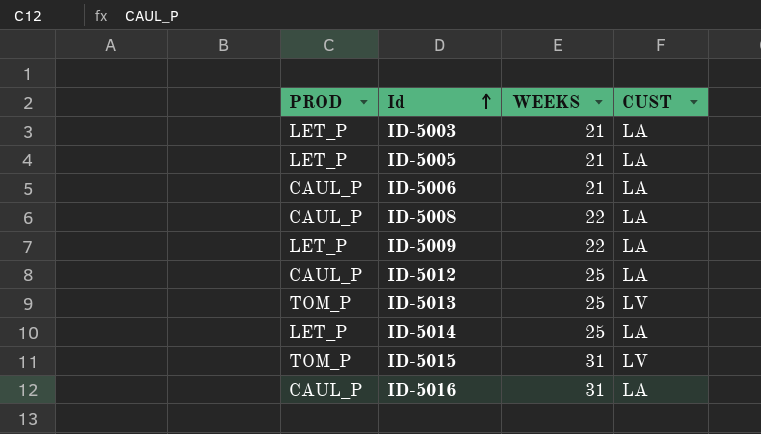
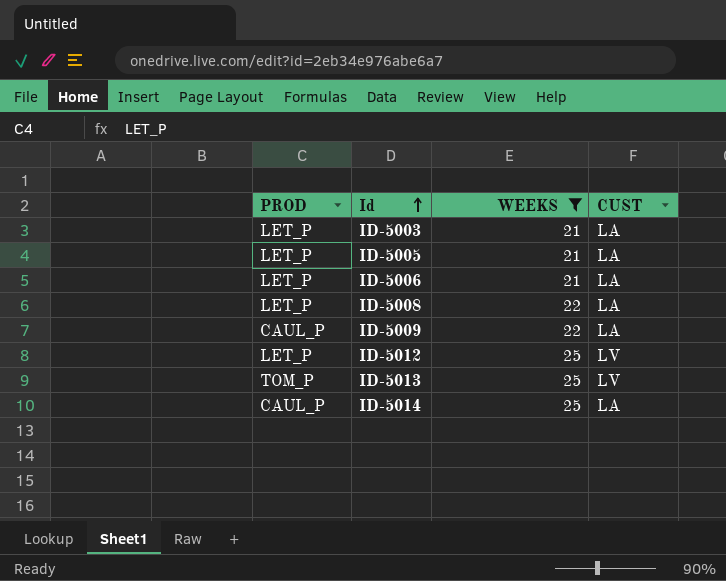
filter: none -> WEEKS != 31
ID-5006 | PROD: CAUL_P -> LET_P
ID-5008 | PROD: CAUL_P -> LET_P
ID-5009 | PROD: LET_P -> CAUL_P
ID-5012 | PROD: CAUL_P -> LET_P
ID-5012 | CUST: LA -> LV
ID-5014 | PROD: LET_P -> CAUL_P

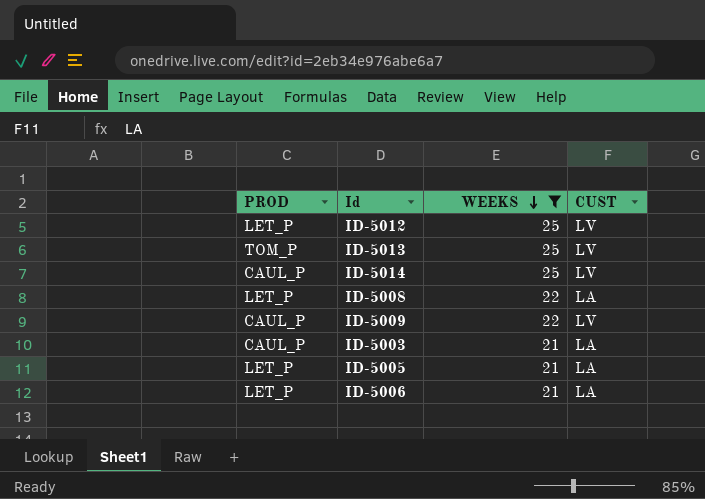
row order: Id ascending -> WEEKS descending
ID-5014 | CUST: LA -> LV
ID-5009 | CUST: LA -> LV
ID-5003 | PROD: LET_P -> CAUL_P

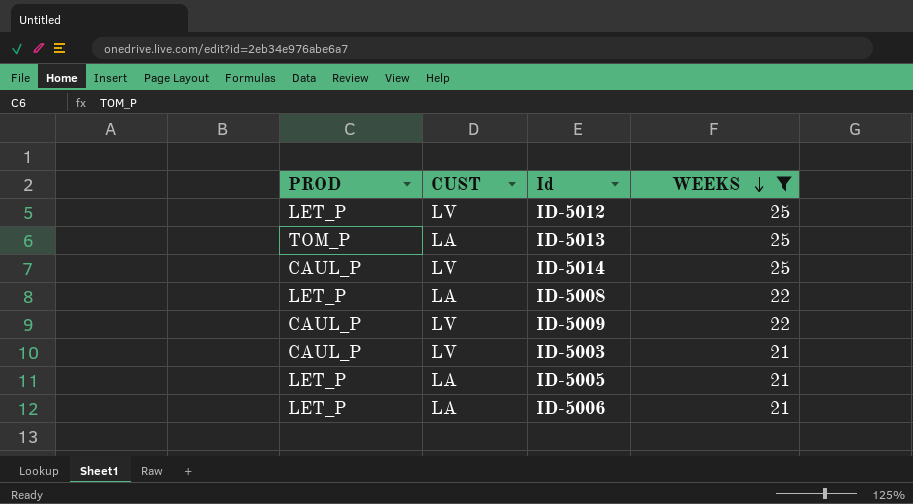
column CUST | position: 4 -> 2
ID-5013 | CUST: LV -> LA
ID-5003 | CUST: LA -> LV

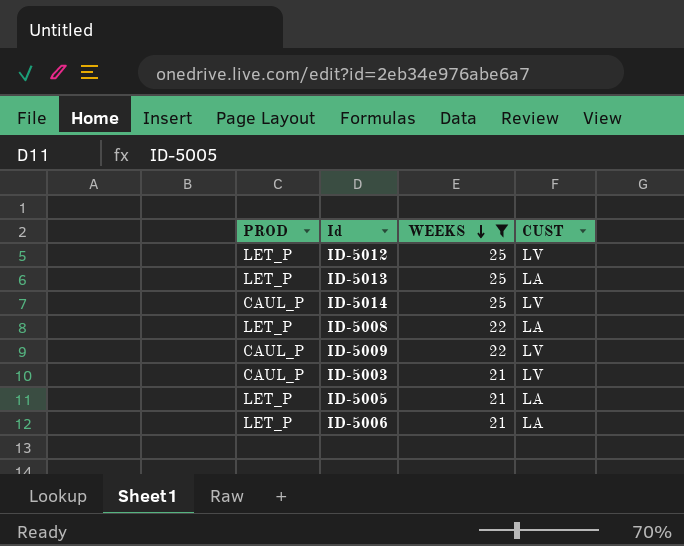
column CUST | position: 2 -> 4
ID-5013 | PROD: TOM_P -> LET_P

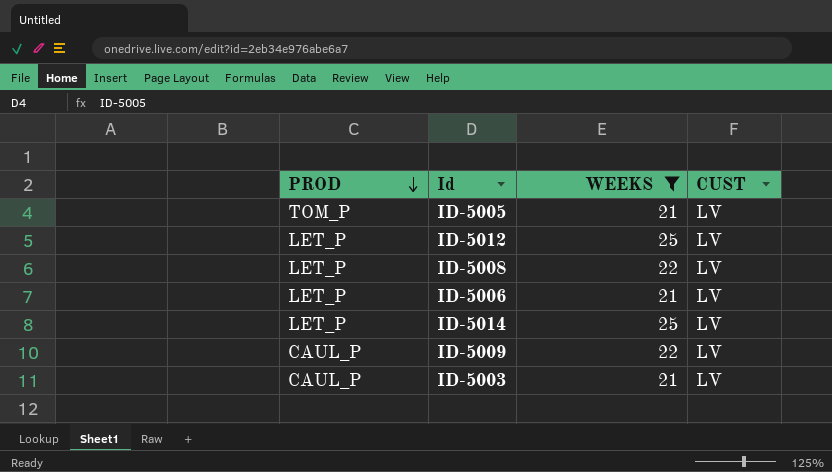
row order: WEEKS descending -> PROD descending
row ID-5013: LET_P | 25 | LA -> none
ID-5005 | PROD: LET_P -> TOM_P
ID-5005 | CUST: LA -> LV
ID-5008 | CUST: LA -> LV
ID-5006 | CUST: LA -> LV
ID-5014 | PROD: CAUL_P -> LET_P

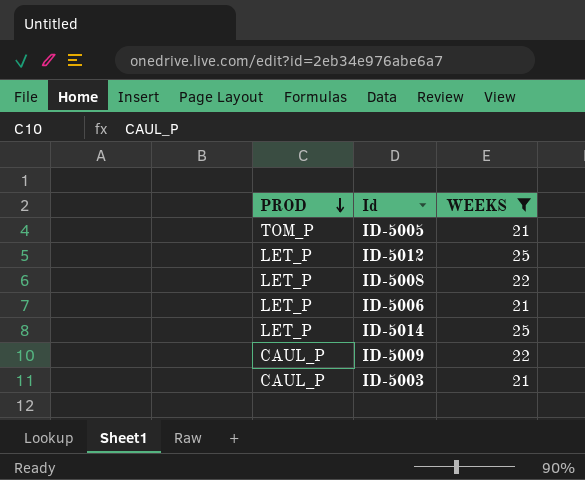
column CUST | position: 4 -> none

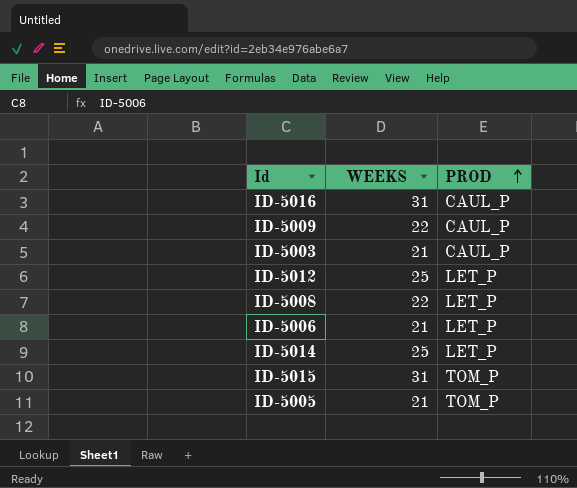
filter: WEEKS != 31 -> none
row order: PROD descending -> PROD ascending
column PROD | position: 1 -> 3

